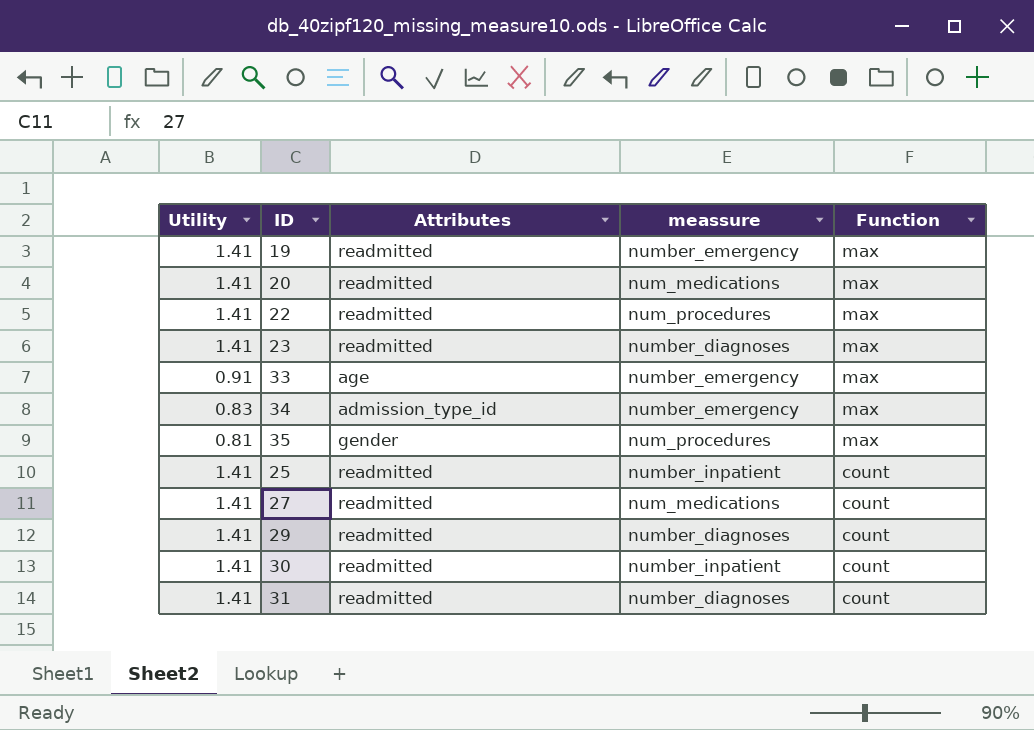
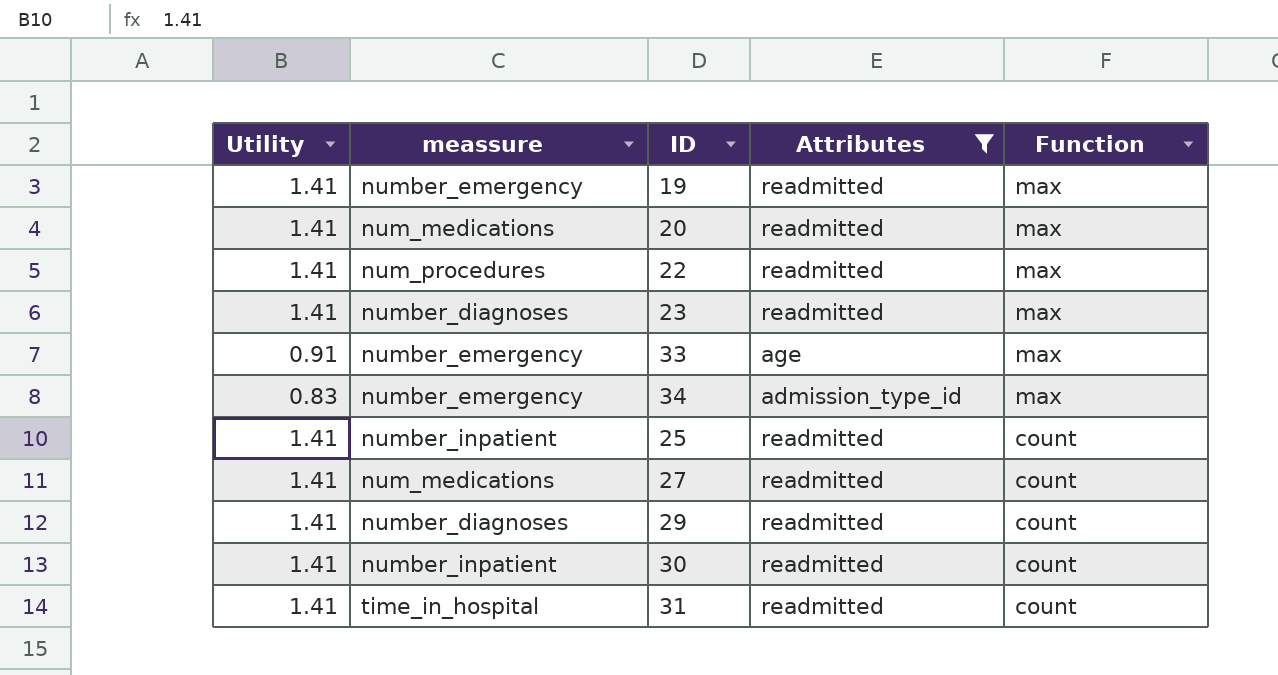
filter: none -> Attributes != gender
column meassure | position: 4 -> 2
31 | meassure: number_diagnoses -> time_in_hospital

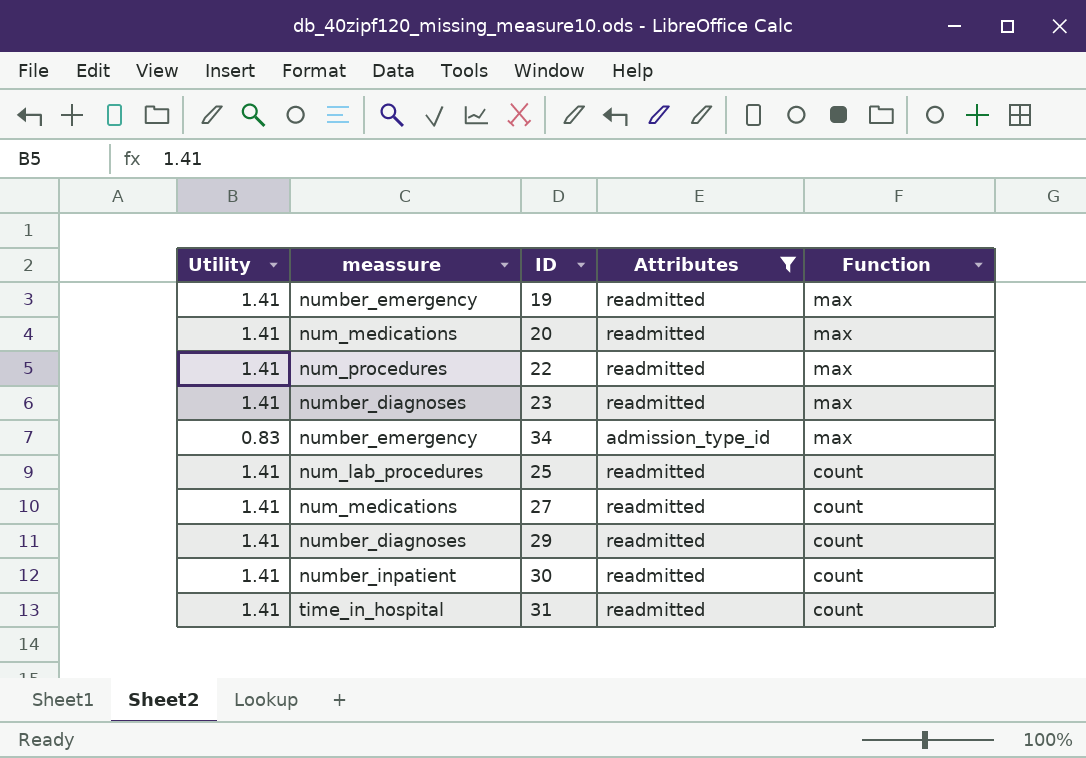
row 33: 0.91 | number_emergency | age | max -> none
25 | meassure: number_inpatient -> num_lab_procedures

